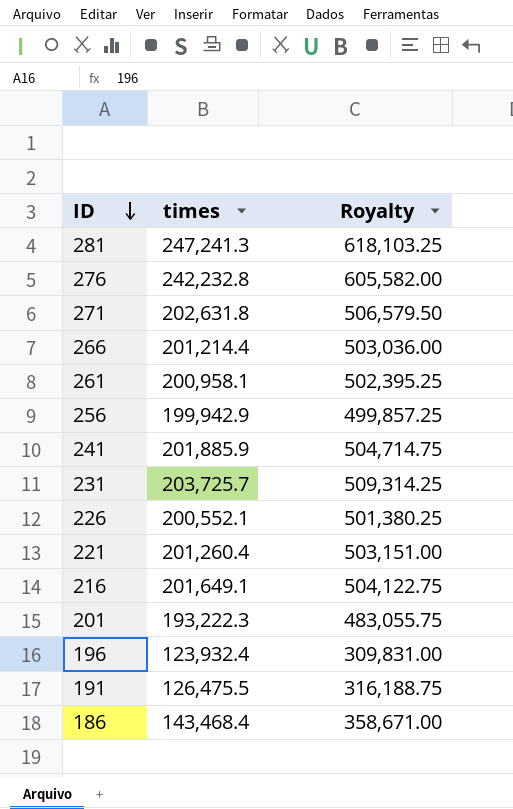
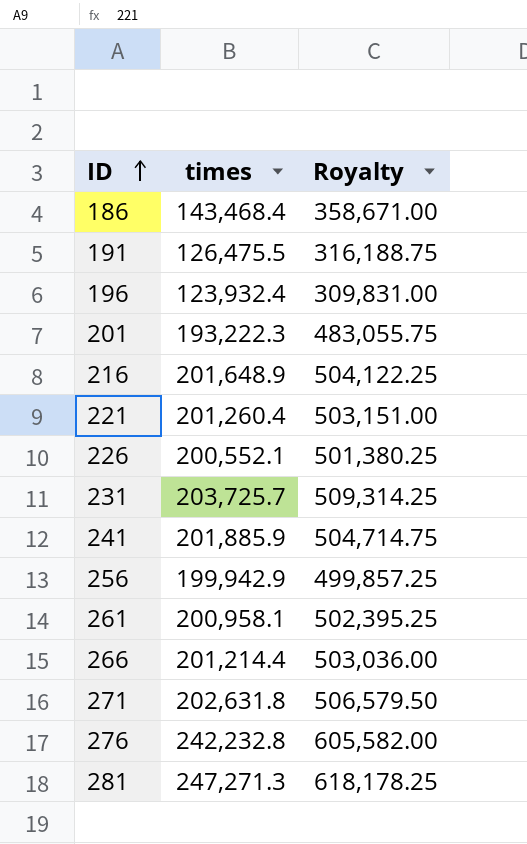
row order: ID descending -> ID ascending
216 | times: 201,649.1 -> 201,648.9
216 | Royalty: 504,122.75 -> 504,122.25
281 | times: 247,241.3 -> 247,271.3
281 | Royalty: 618,103.25 -> 618,178.25

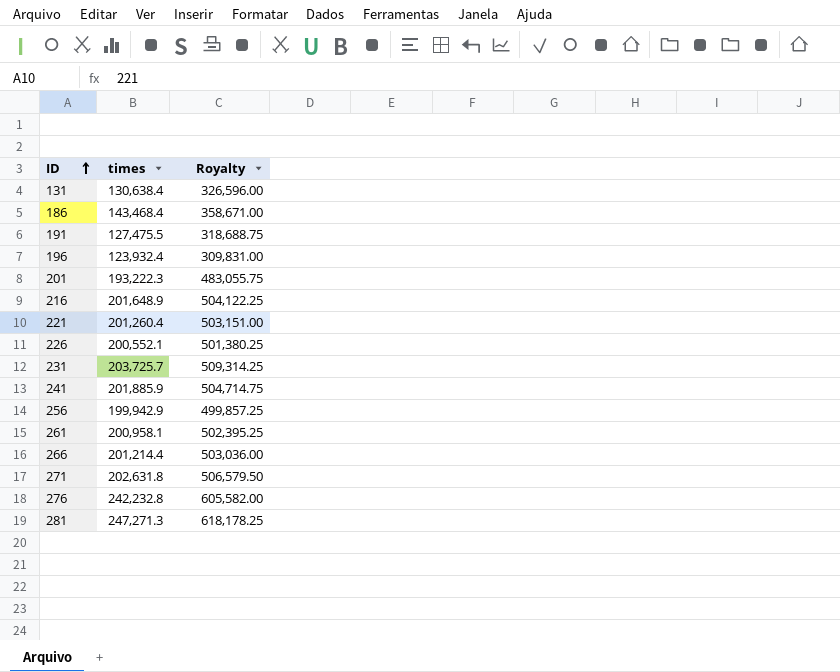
row 131: none -> 130,638.4 | 326,596.00
191 | times: 126,475.5 -> 127,475.5
191 | Royalty: 316,188.75 -> 318,688.75

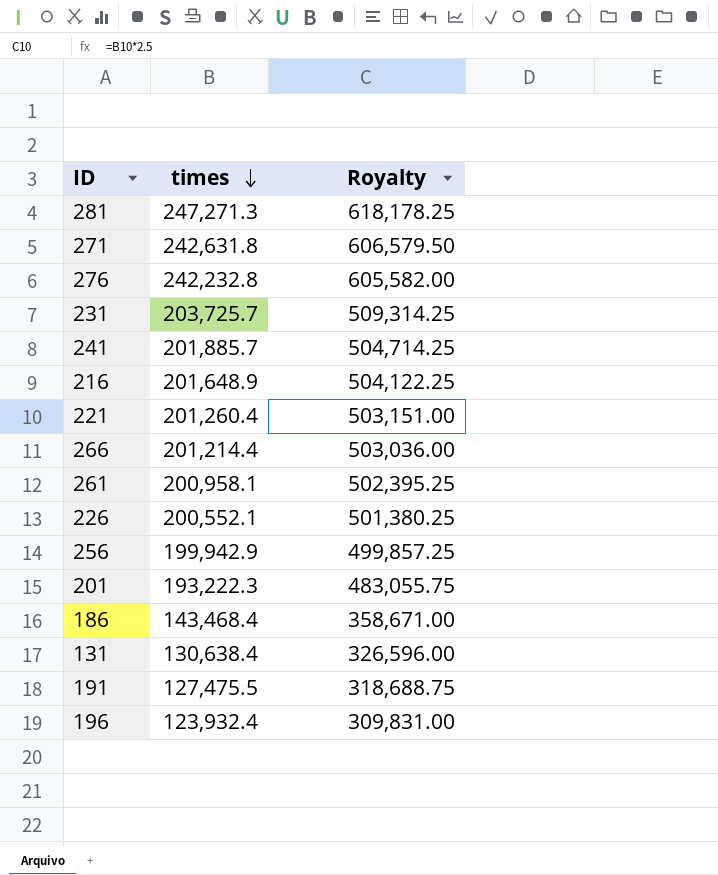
row order: ID ascending -> times descending
271 | times: 202,631.8 -> 242,631.8
271 | Royalty: 506,579.50 -> 606,579.50
241 | times: 201,885.9 -> 201,885.7
241 | Royalty: 504,714.75 -> 504,714.25

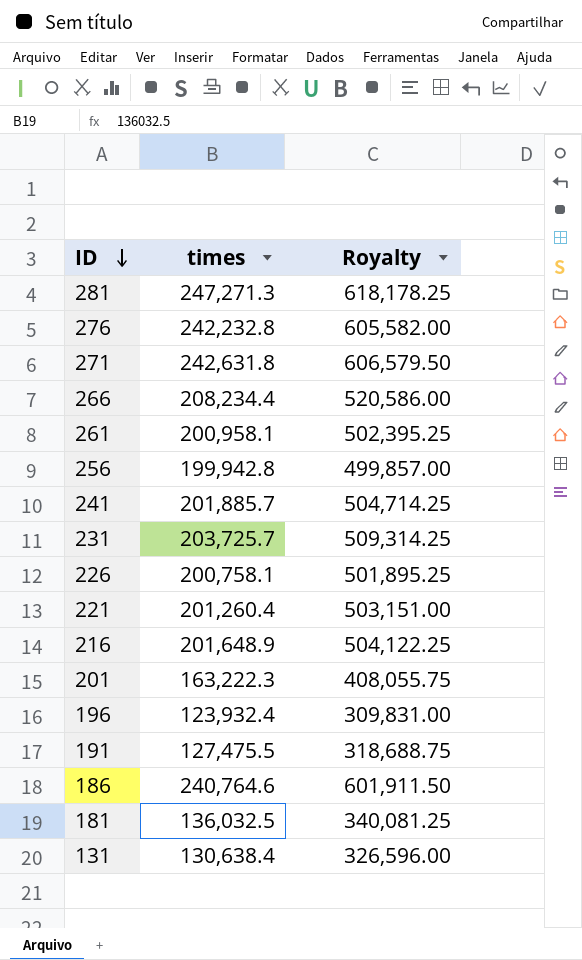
row order: times descending -> ID descending
266 | times: 201,214.4 -> 208,234.4
266 | Royalty: 503,036.00 -> 520,586.00
256 | times: 199,942.9 -> 199,942.8
256 | Royalty: 499,857.25 -> 499,857.00
226 | times: 200,552.1 -> 200,758.1
226 | Royalty: 501,380.25 -> 501,895.25
201 | times: 193,222.3 -> 163,222.3
201 | Royalty: 483,055.75 -> 408,055.75
186 | times: 143,468.4 -> 240,764.6
186 | Royalty: 358,671.00 -> 601,911.50
row 181: none -> 136,032.5 | 340,081.25

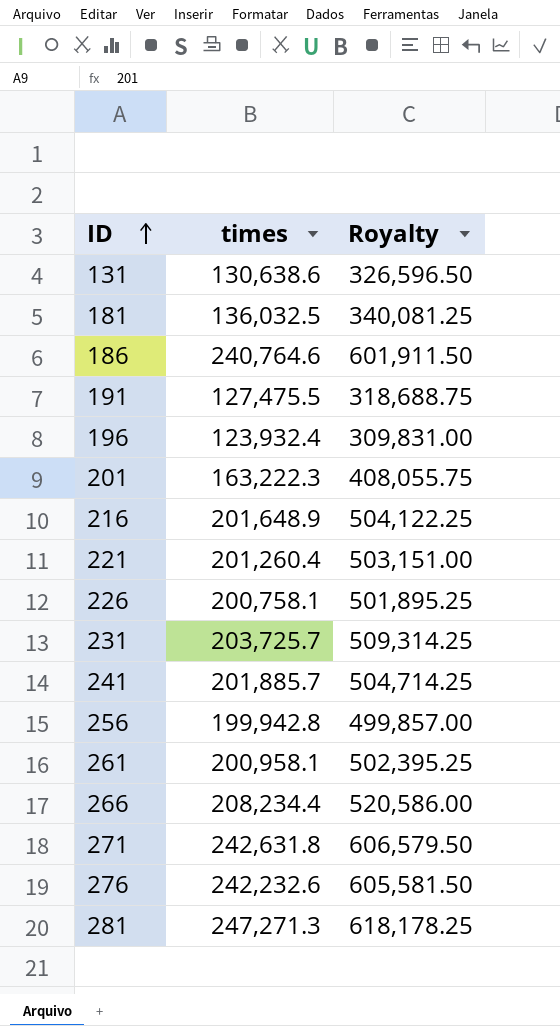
row order: ID descending -> ID ascending
131 | times: 130,638.4 -> 130,638.6
131 | Royalty: 326,596.00 -> 326,596.50
276 | times: 242,232.8 -> 242,232.6
276 | Royalty: 605,582.00 -> 605,581.50

